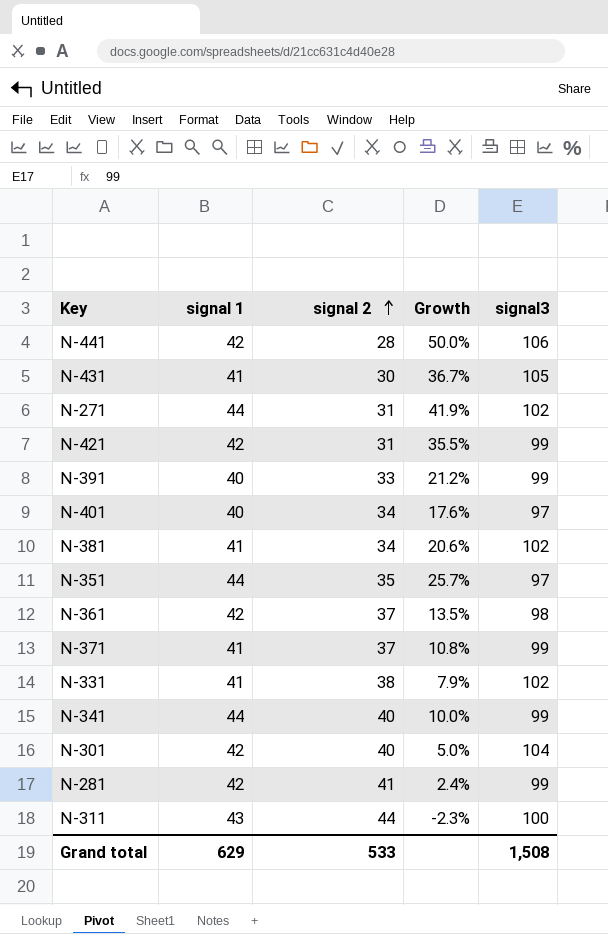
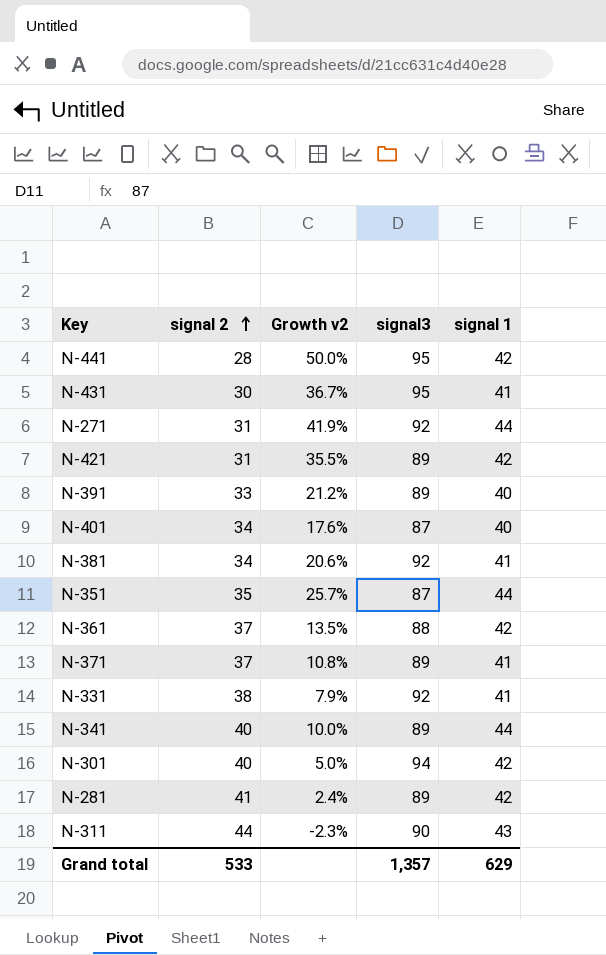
column name: Growth -> Growth v2
column signal 1 | position: 2 -> 5
N-441 | signal3: 106 -> 95
N-431 | signal3: 105 -> 95
N-271 | signal3: 102 -> 92
N-421 | signal3: 99 -> 89
N-391 | signal3: 99 -> 89
N-401 | signal3: 97 -> 87
N-381 | signal3: 102 -> 92
N-351 | signal3: 97 -> 87
N-361 | signal3: 98 -> 88
N-371 | signal3: 99 -> 89
N-331 | signal3: 102 -> 92
N-341 | signal3: 99 -> 89
N-301 | signal3: 104 -> 94
N-281 | signal3: 99 -> 89
N-311 | signal3: 100 -> 90
Grand total | signal3: 1,508 -> 1,357

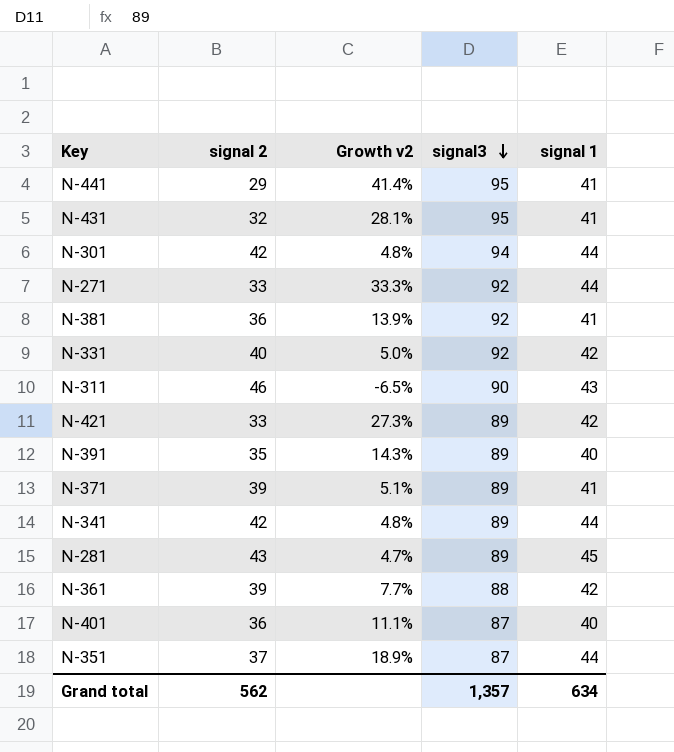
row order: signal 2 ascending -> signal3 descending
N-441 | signal 2: 28 -> 29
N-441 | Growth v2: 50.0% -> 41.4%
N-441 | signal 1: 42 -> 41
N-431 | signal 2: 30 -> 32
N-431 | Growth v2: 36.7% -> 28.1%
N-301 | signal 2: 40 -> 42
N-301 | Growth v2: 5.0% -> 4.8%
N-301 | signal 1: 42 -> 44
N-271 | signal 2: 31 -> 33
N-271 | Growth v2: 41.9% -> 33.3%
N-381 | signal 2: 34 -> 36
N-381 | Growth v2: 20.6% -> 13.9%
N-331 | signal 2: 38 -> 40
N-331 | Growth v2: 7.9% -> 5.0%
N-331 | signal 1: 41 -> 42
N-311 | signal 2: 44 -> 46
N-311 | Growth v2: -2.3% -> -6.5%
N-421 | signal 2: 31 -> 33
N-421 | Growth v2: 35.5% -> 27.3%
N-391 | signal 2: 33 -> 35
N-391 | Growth v2: 21.2% -> 14.3%
N-371 | signal 2: 37 -> 39
N-371 | Growth v2: 10.8% -> 5.1%
N-341 | signal 2: 40 -> 42
N-341 | Growth v2: 10.0% -> 4.8%
N-281 | signal 2: 41 -> 43
N-281 | Growth v2: 2.4% -> 4.7%
N-281 | signal 1: 42 -> 45
N-361 | signal 2: 37 -> 39
N-361 | Growth v2: 13.5% -> 7.7%
N-401 | signal 2: 34 -> 36
N-401 | Growth v2: 17.6% -> 11.1%
N-351 | signal 2: 35 -> 37
N-351 | Growth v2: 25.7% -> 18.9%
Grand total | signal 2: 533 -> 562
Grand total | signal 1: 629 -> 634

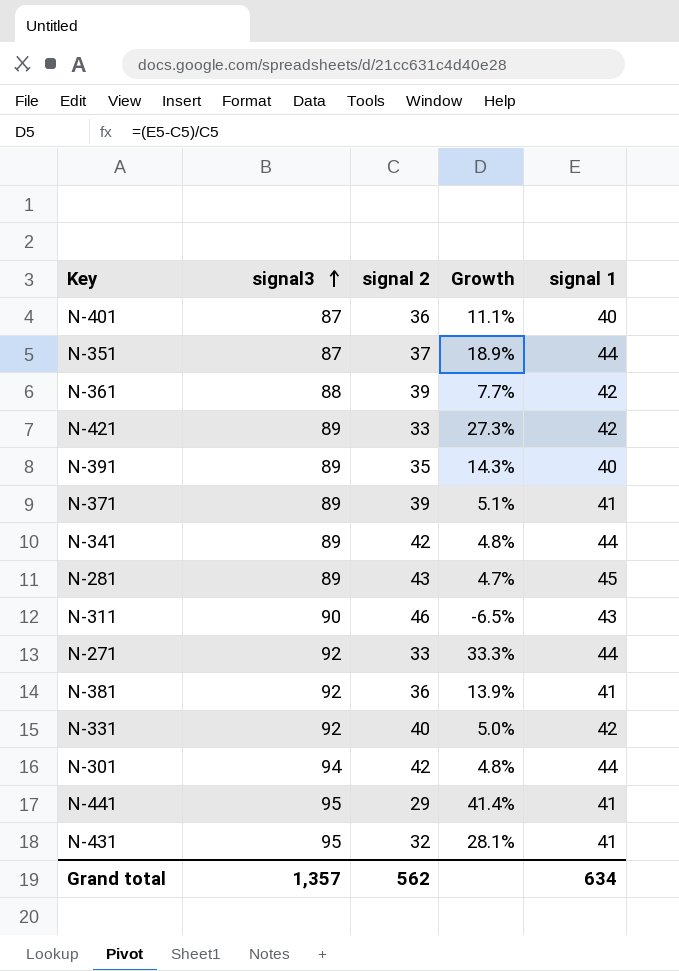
row order: signal3 descending -> signal3 ascending
column signal3 | position: 4 -> 2
column name: Growth v2 -> Growth

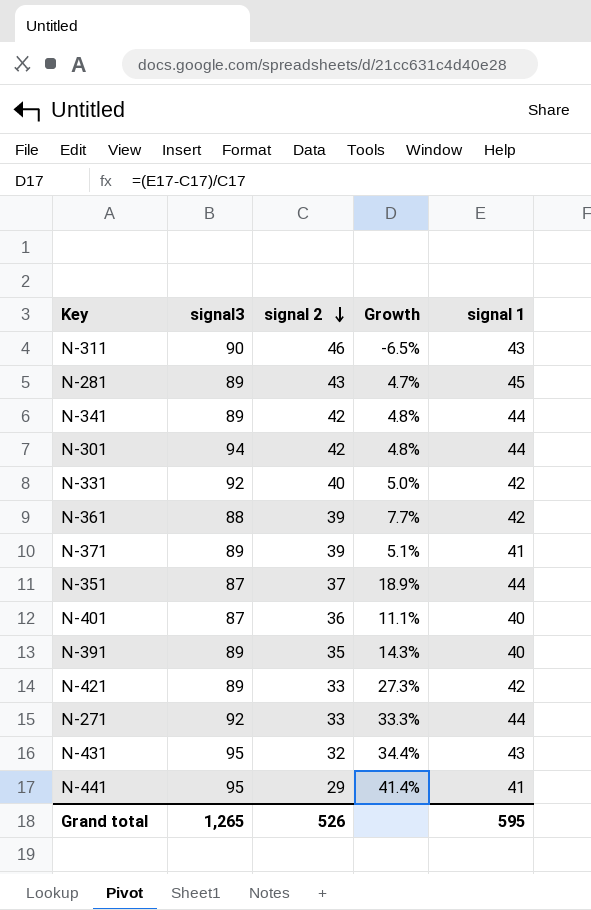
row order: signal3 ascending -> signal 2 descending
row N-381: 92 | 36 | 13.9% | 41 -> none
N-431 | Growth: 28.1% -> 34.4%
N-431 | signal 1: 41 -> 43
Grand total | signal3: 1,357 -> 1,265
Grand total | signal 2: 562 -> 526
Grand total | signal 1: 634 -> 595

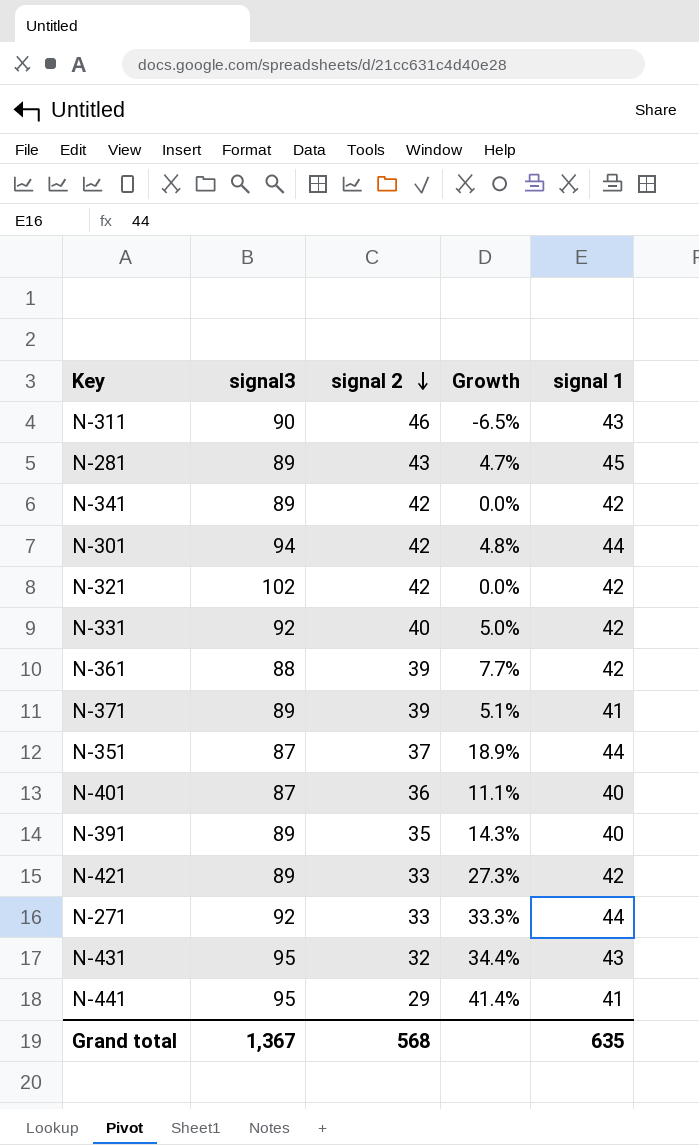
N-341 | Growth: 4.8% -> 0.0%
N-341 | signal 1: 44 -> 42
row N-321: none -> 102 | 42 | 0.0% | 42
Grand total | signal3: 1,265 -> 1,367
Grand total | signal 2: 526 -> 568
Grand total | signal 1: 595 -> 635

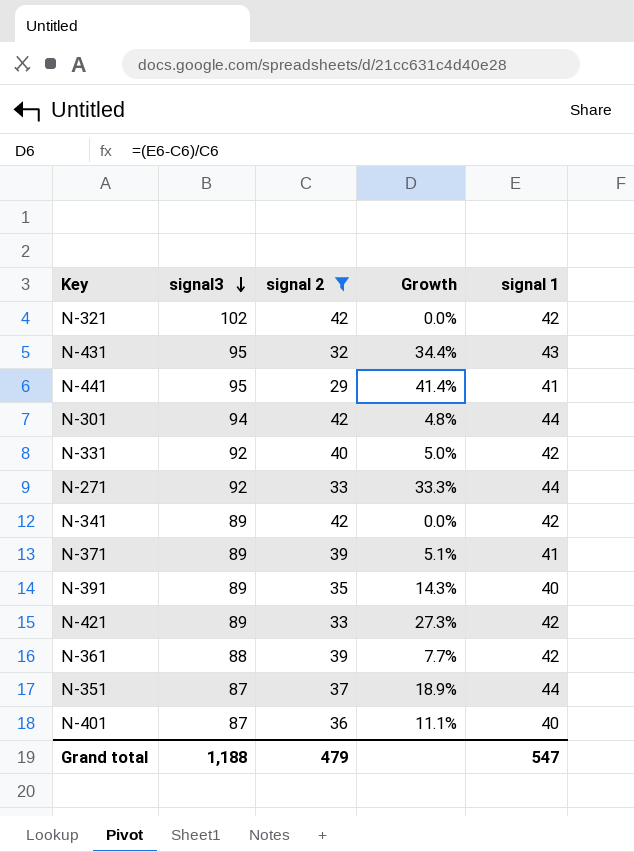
filter: none -> signal 2 <= 42
row order: signal 2 descending -> signal3 descending
Grand total | signal3: 1,367 -> 1,188
Grand total | signal 2: 568 -> 479
Grand total | signal 1: 635 -> 547

